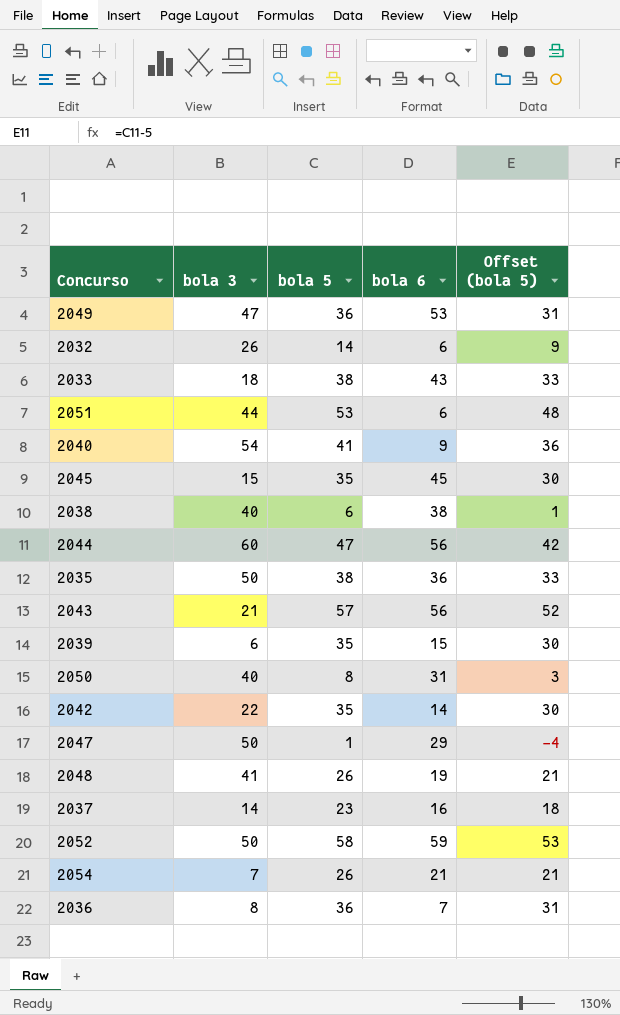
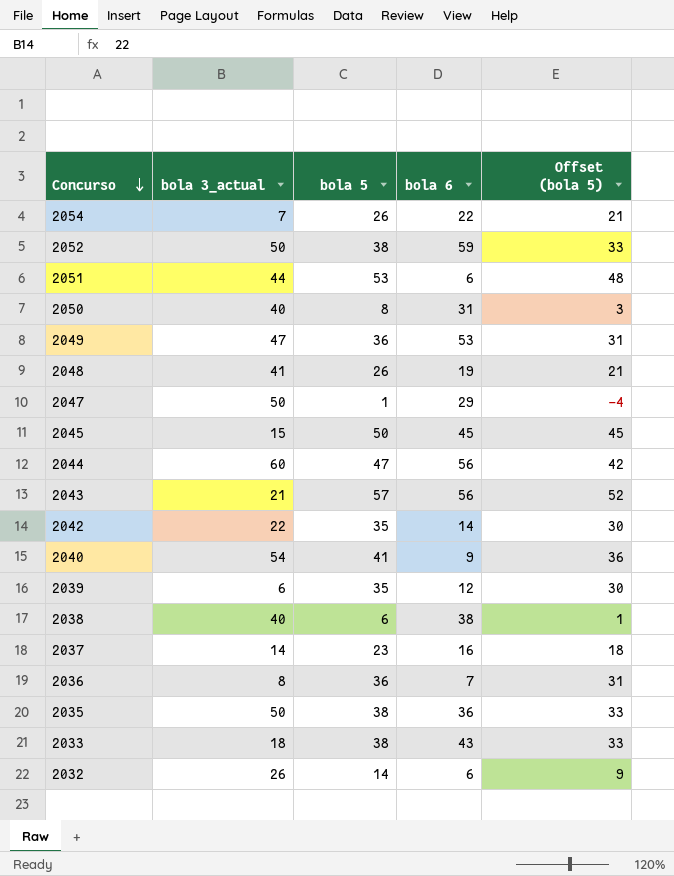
row order: none -> Concurso descending
column name: bola 3 -> bola 3_actual
2054 | bola 6: 21 -> 22
2052 | bola 5: 58 -> 38
2052 | Offset (bola 5): 53 -> 33
2045 | bola 5: 35 -> 50
2045 | Offset (bola 5): 30 -> 45
2039 | bola 6: 15 -> 12

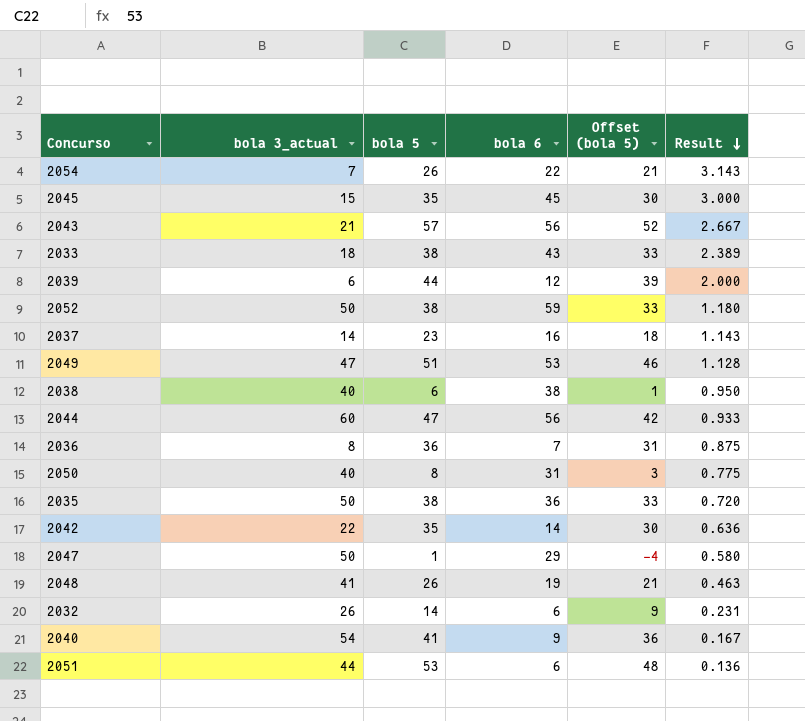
row order: Concurso descending -> Result descending
column Result | formula: none -> [bola 6] / [bola 3_actual]
2045 | bola 5: 50 -> 35
2045 | Offset (bola 5): 45 -> 30
2039 | bola 5: 35 -> 44
2039 | Offset (bola 5): 30 -> 39
2049 | bola 5: 36 -> 51
2049 | Offset (bola 5): 31 -> 46

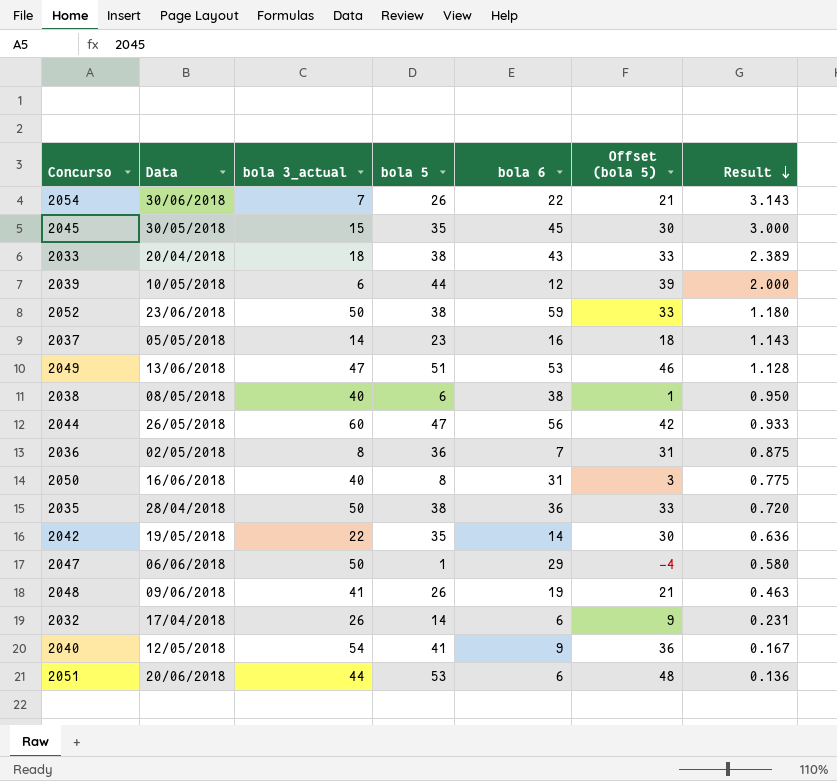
column Data | position: none -> 2
row 2043: 21 | 57 | 56 | 52 | 2.667 -> none

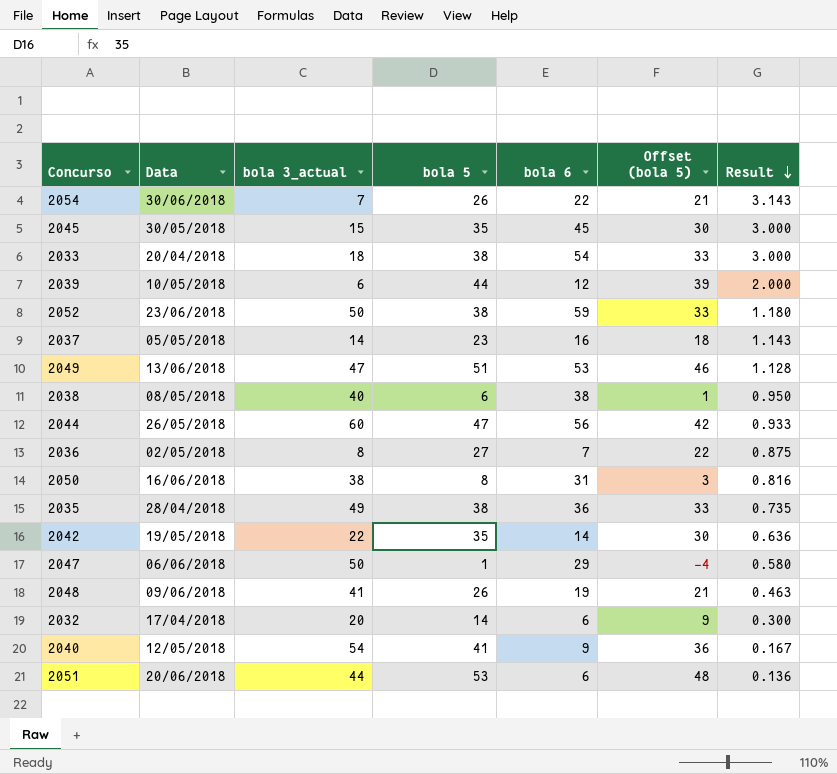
2033 | bola 6: 43 -> 54
2033 | Result: 2.389 -> 3.000
2036 | bola 5: 36 -> 27
2036 | Offset (bola 5): 31 -> 22
2050 | bola 3_actual: 40 -> 38
2050 | Result: 0.775 -> 0.816
2035 | bola 3_actual: 50 -> 49
2035 | Result: 0.720 -> 0.735
2032 | bola 3_actual: 26 -> 20
2032 | Result: 0.231 -> 0.300

